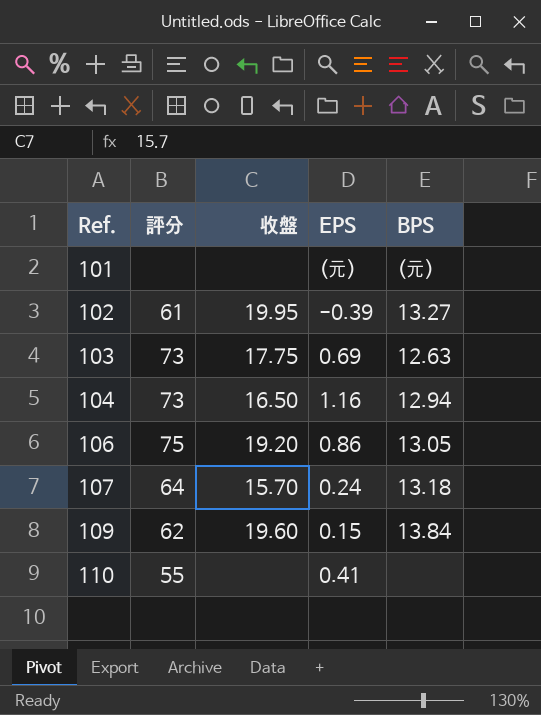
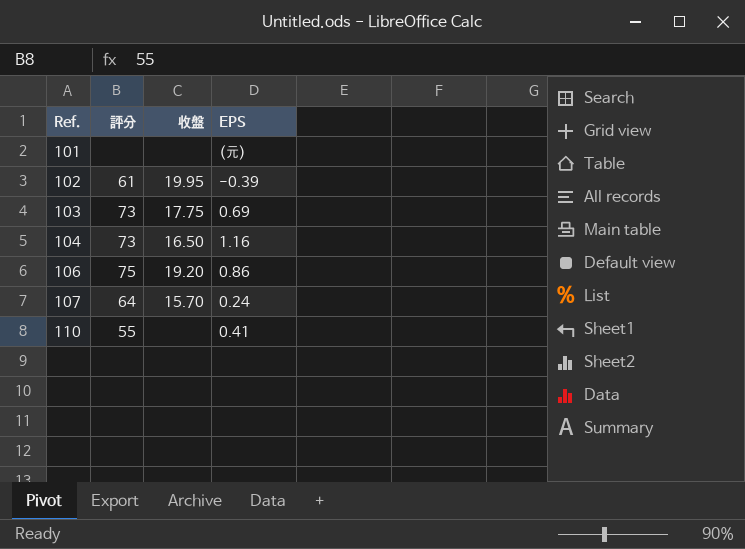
column BPS | position: 5 -> none
row 109: 62 | 19.60 | 0.15 | 13.84 -> none

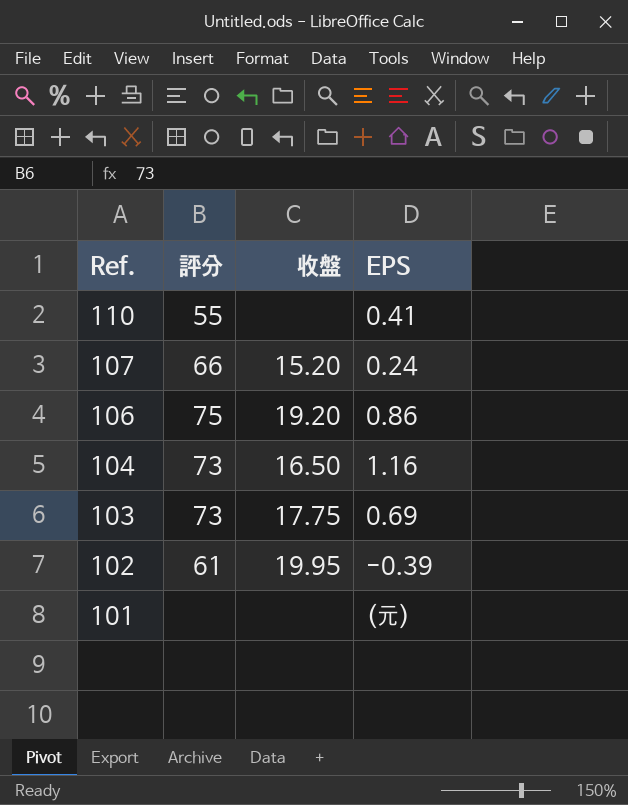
row order: Ref. ascending -> Ref. descending
107 | 評分: 64 -> 66
107 | 收盤: 15.70 -> 15.20

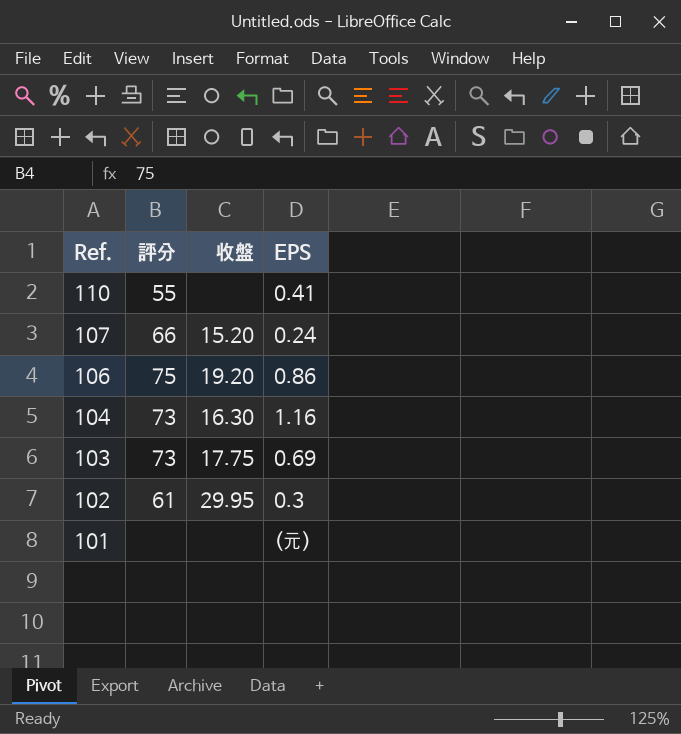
104 | 收盤: 16.50 -> 16.30
102 | 收盤: 19.95 -> 29.95
102 | EPS: -0.39 -> 0.3

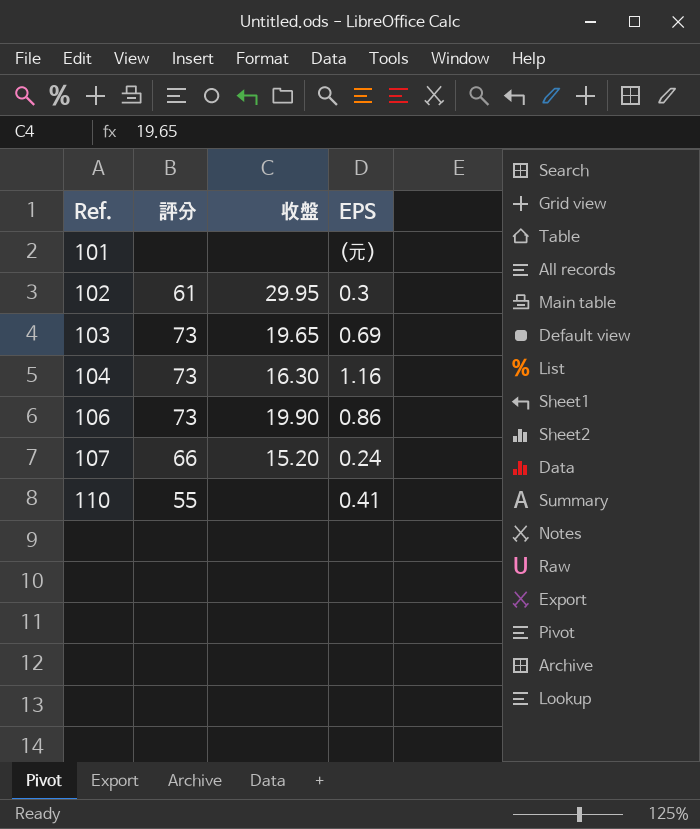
row order: Ref. descending -> Ref. ascending
103 | 收盤: 17.75 -> 19.65
106 | 評分: 75 -> 73
106 | 收盤: 19.20 -> 19.90

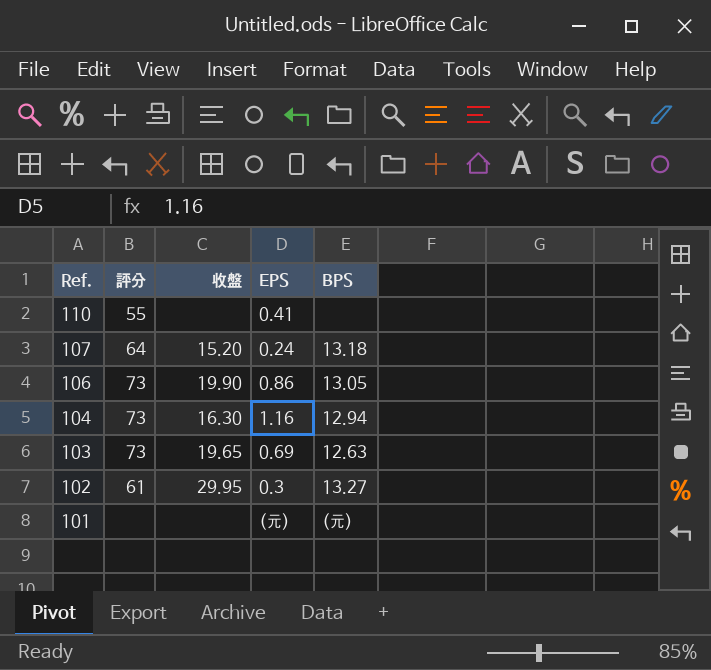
row order: Ref. ascending -> Ref. descending
column BPS | position: none -> 5
107 | 評分: 66 -> 64

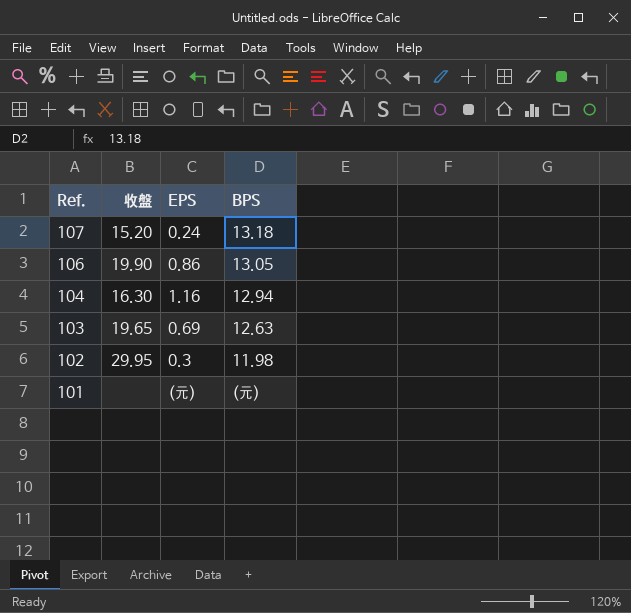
column 評分 | position: 2 -> none
row 110: 55 | none | 0.41 | none -> none
102 | BPS: 13.27 -> 11.98

